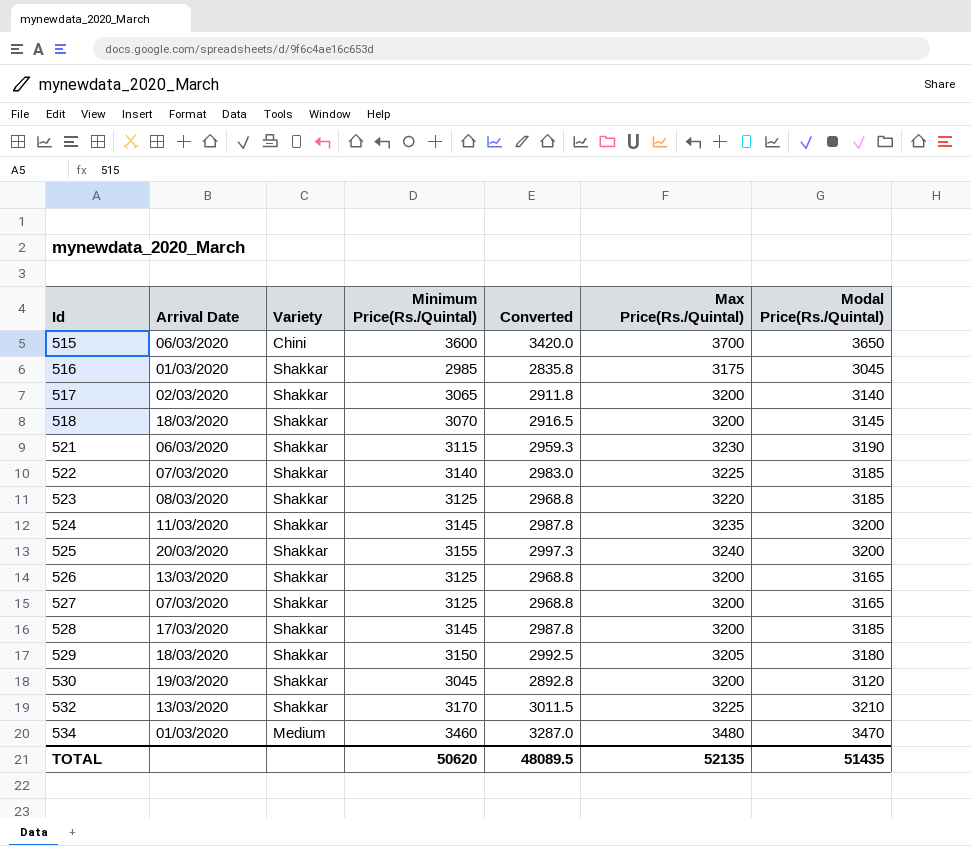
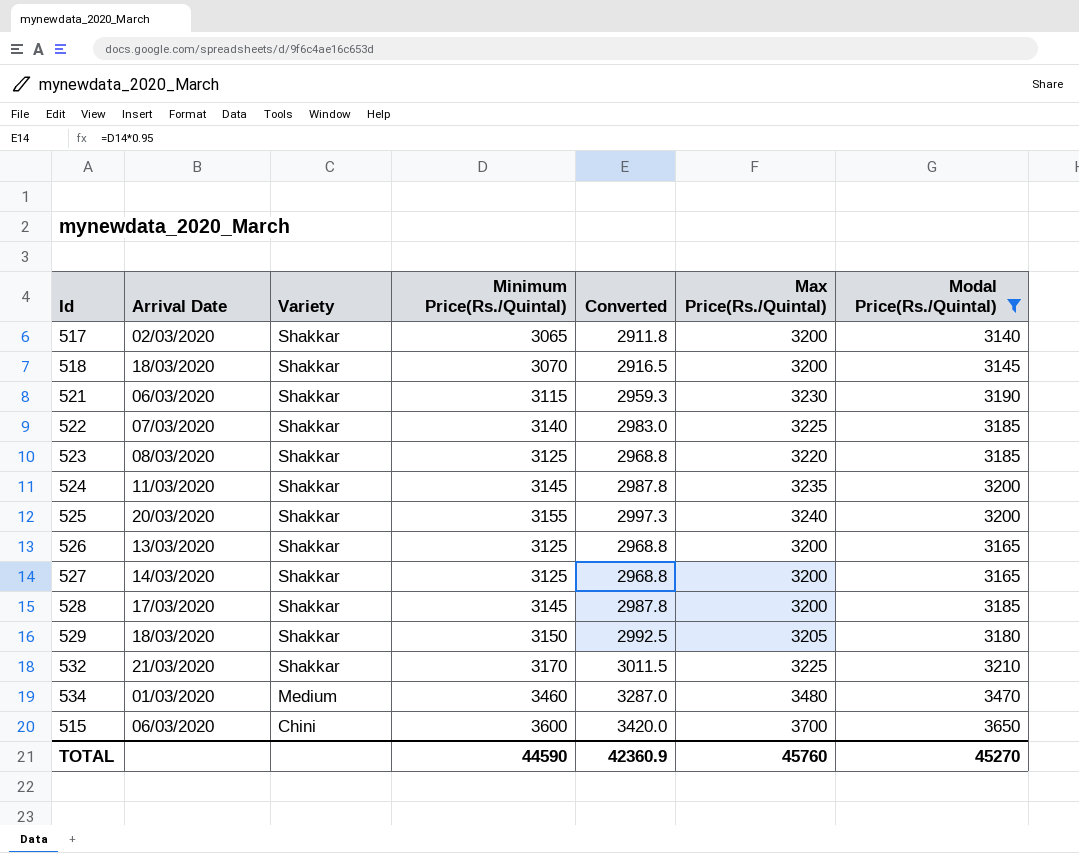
filter: none -> Modal Price(Rs./Quintal) >= 3140
row order: Id ascending -> Variety descending
527 | Arrival Date: 07/03/2020 -> 14/03/2020
532 | Arrival Date: 13/03/2020 -> 21/03/2020
TOTAL | Minimum Price(Rs./Quintal): 50620 -> 44590
TOTAL | Converted: 48089.5 -> 42360.9
TOTAL | Max Price(Rs./Quintal): 52135 -> 45760
TOTAL | Modal Price(Rs./Quintal): 51435 -> 45270

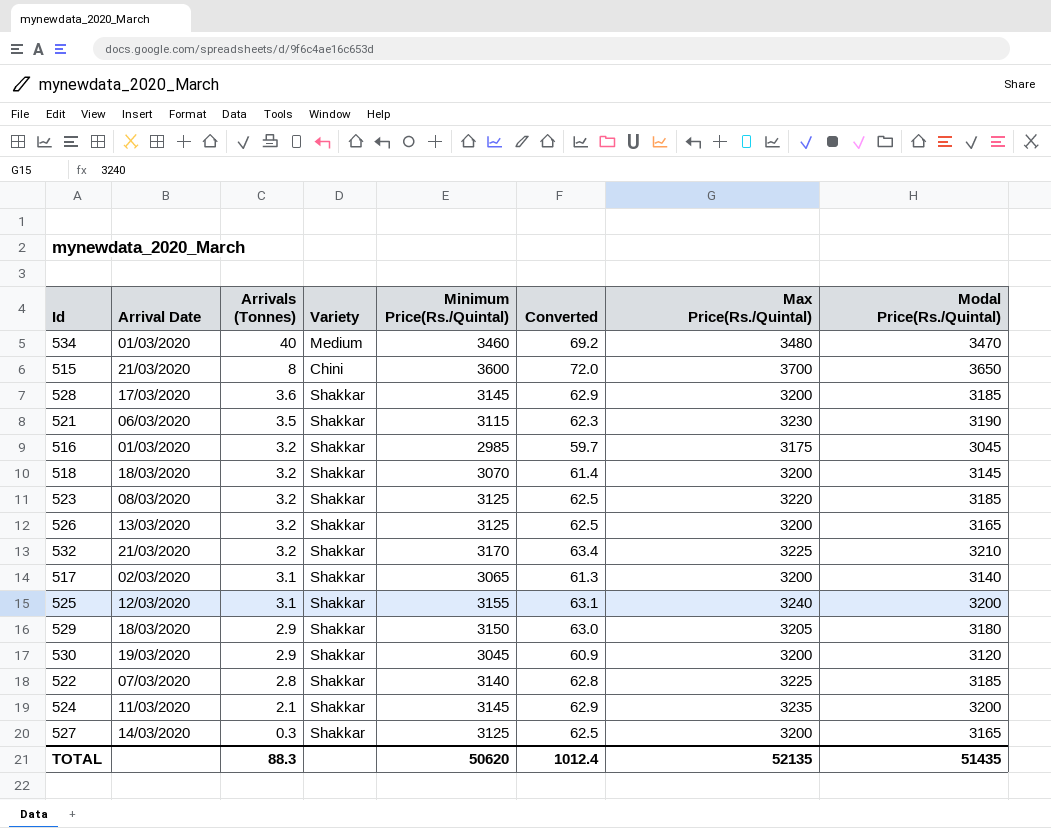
filter: Modal Price(Rs./Quintal) >= 3140 -> none
row order: Variety descending -> Arrivals (Tonnes) descending
column Arrivals (Tonnes) | position: none -> 3
column Converted | formula: [Minimum Price(Rs./Quintal)] * 0.95 -> [Minimum Price(Rs./Quintal)] * 0.02
515 | Arrival Date: 06/03/2020 -> 21/03/2020
525 | Arrival Date: 20/03/2020 -> 12/03/2020
TOTAL | Minimum Price(Rs./Quintal): 44590 -> 50620
TOTAL | Converted: 42360.9 -> 1012.4
TOTAL | Max Price(Rs./Quintal): 45760 -> 52135
TOTAL | Modal Price(Rs./Quintal): 45270 -> 51435

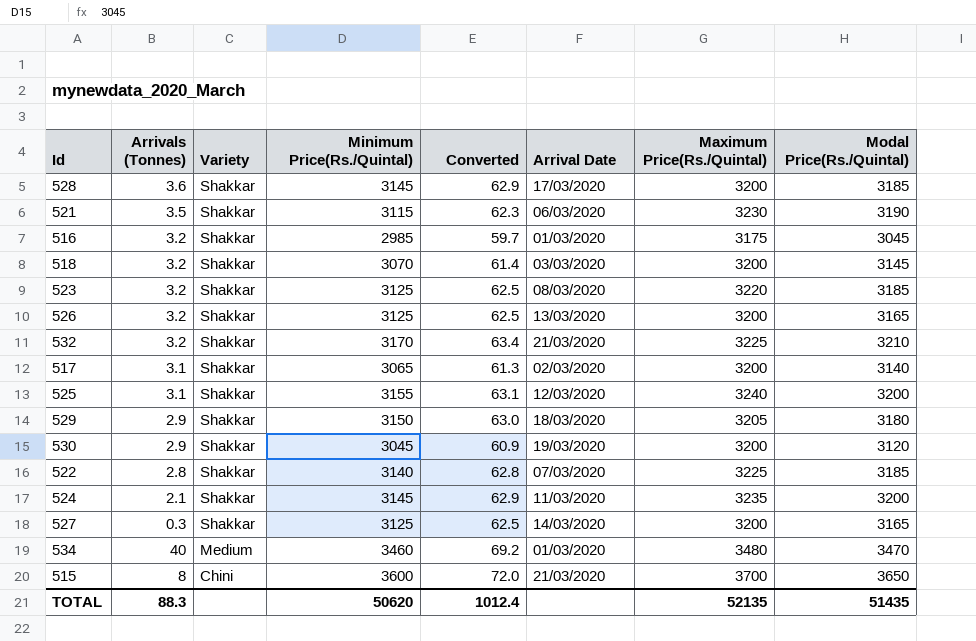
row order: Arrivals (Tonnes) descending -> Variety descending
column Arrival Date | position: 2 -> 6
column name: Max Price(Rs./Quintal) -> Maximum Price(Rs./Quintal)
518 | Arrival Date: 18/03/2020 -> 03/03/2020

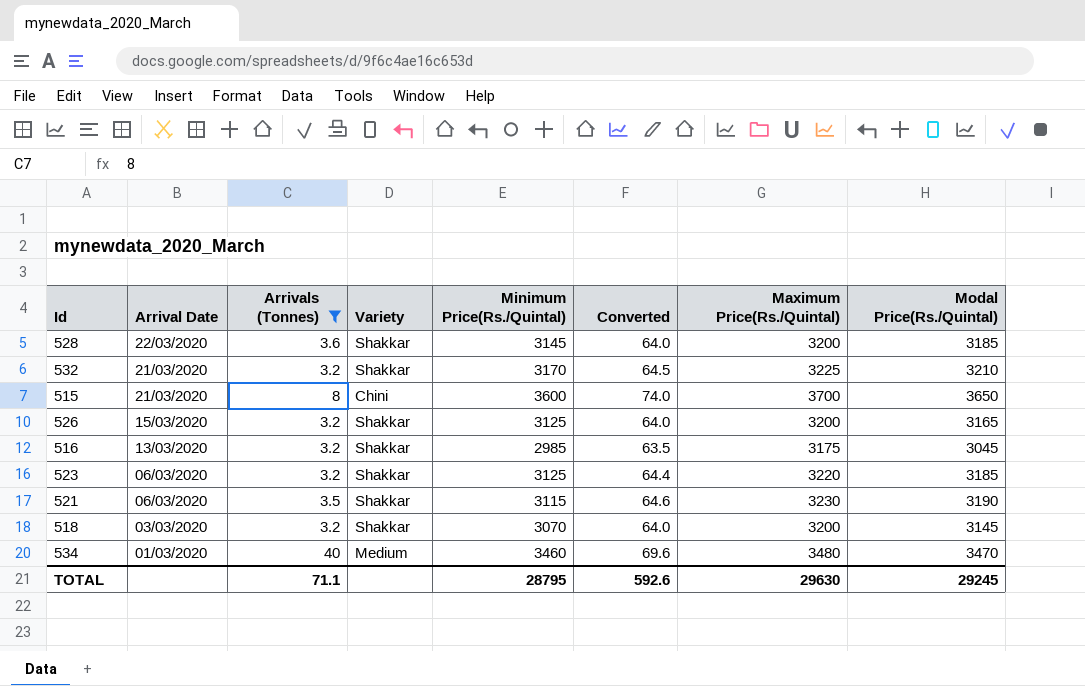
filter: none -> Arrivals (Tonnes) >= 3.2
row order: Variety descending -> Arrival Date descending
column Arrival Date | position: 6 -> 2
column Converted | formula: [Minimum Price(Rs./Quintal)] * 0.02 -> [Maximum Price(Rs./Quintal)] * 0.02
528 | Arrival Date: 17/03/2020 -> 22/03/2020
526 | Arrival Date: 13/03/2020 -> 15/03/2020
516 | Arrival Date: 01/03/2020 -> 13/03/2020
523 | Arrival Date: 08/03/2020 -> 06/03/2020
TOTAL | Arrivals (Tonnes): 88.3 -> 71.1
TOTAL | Minimum Price(Rs./Quintal): 50620 -> 28795
TOTAL | Converted: 1012.4 -> 592.6
TOTAL | Maximum Price(Rs./Quintal): 52135 -> 29630
TOTAL | Modal Price(Rs./Quintal): 51435 -> 29245

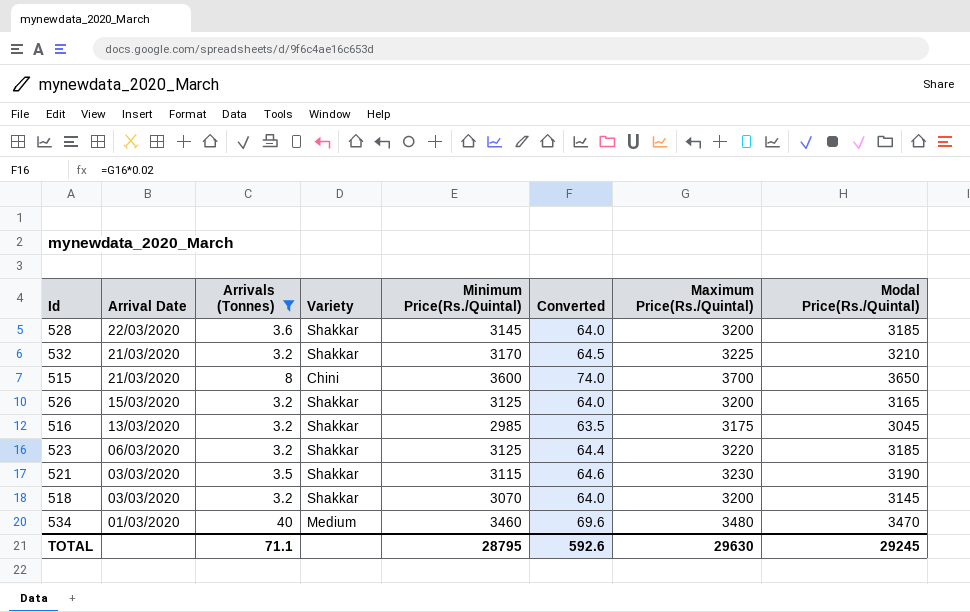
521 | Arrival Date: 06/03/2020 -> 03/03/2020

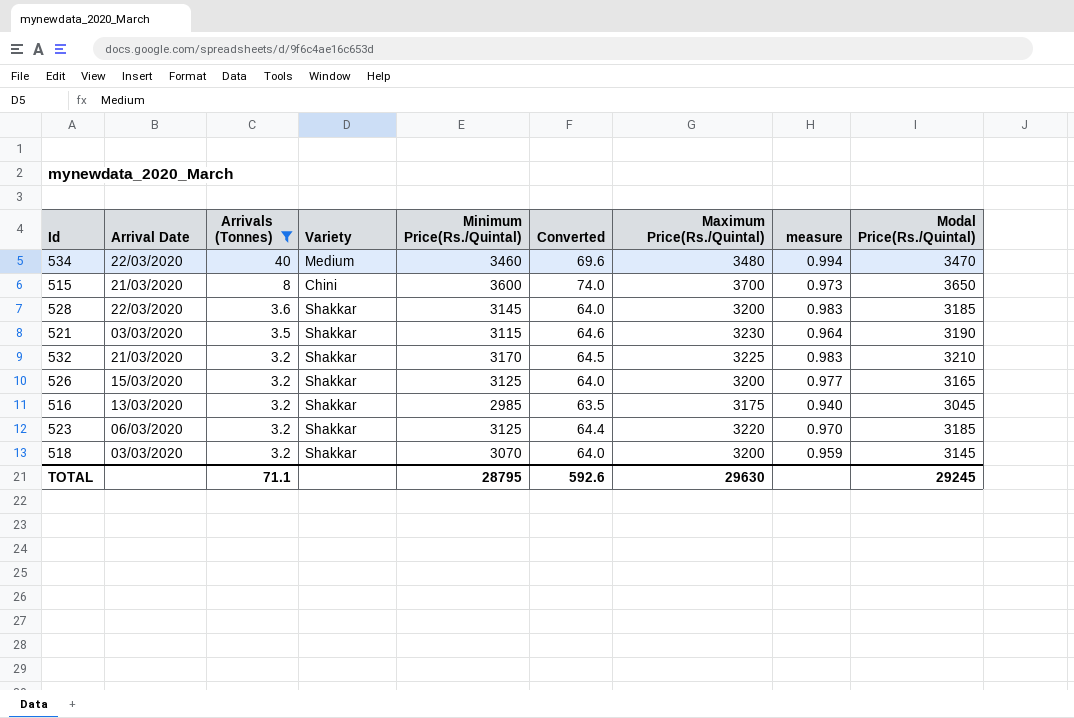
row order: Arrival Date descending -> Arrivals (Tonnes) descending
column measure | formula: none -> [Minimum Price(Rs./Quintal)] / [Maximum Price(Rs./Quintal)]
534 | Arrival Date: 01/03/2020 -> 22/03/2020

